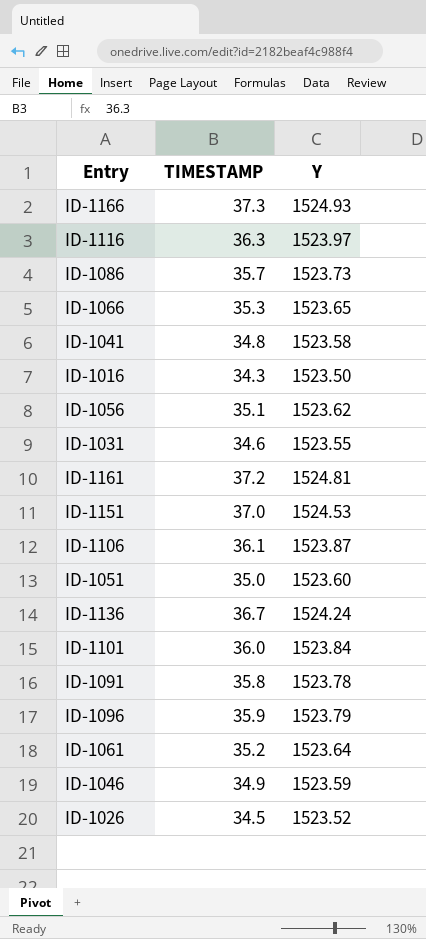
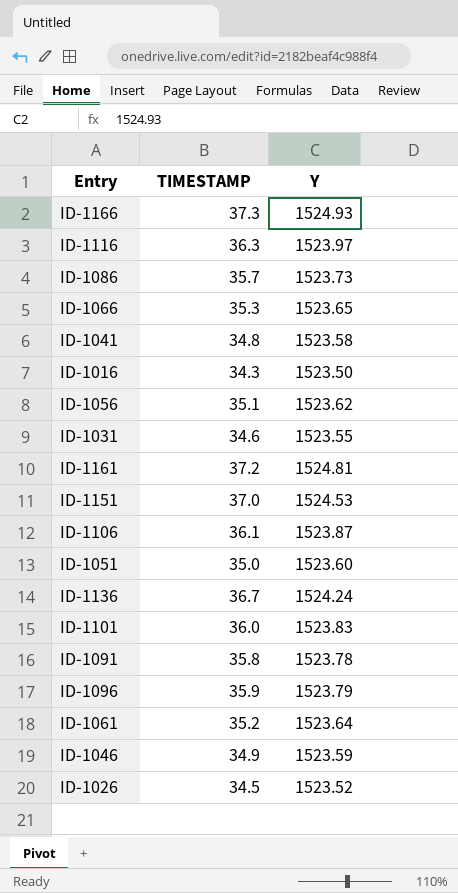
ID-1101 | Y: 1523.84 -> 1523.83

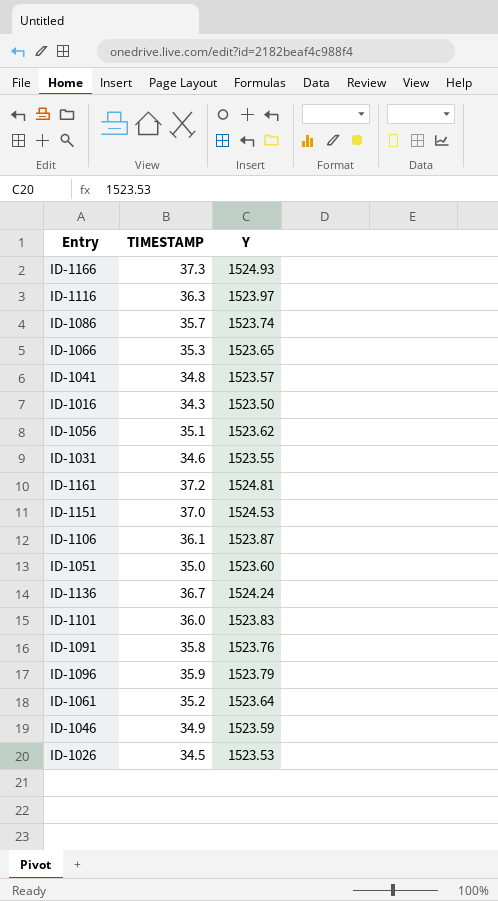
ID-1086 | Y: 1523.73 -> 1523.74
ID-1041 | Y: 1523.58 -> 1523.57
ID-1091 | Y: 1523.78 -> 1523.76
ID-1026 | Y: 1523.52 -> 1523.53

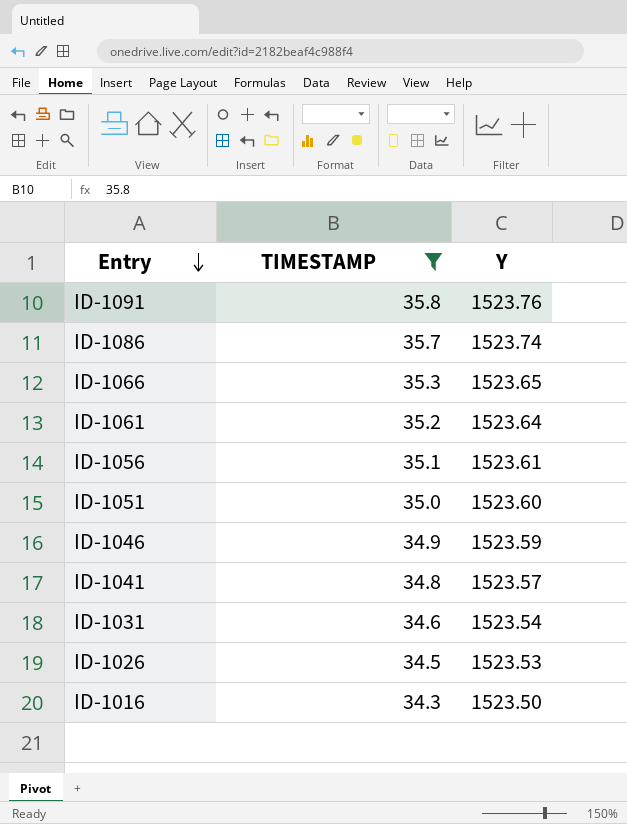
filter: none -> TIMESTAMP <= 35.8
row order: none -> Entry descending
ID-1056 | Y: 1523.62 -> 1523.61
ID-1031 | Y: 1523.55 -> 1523.54

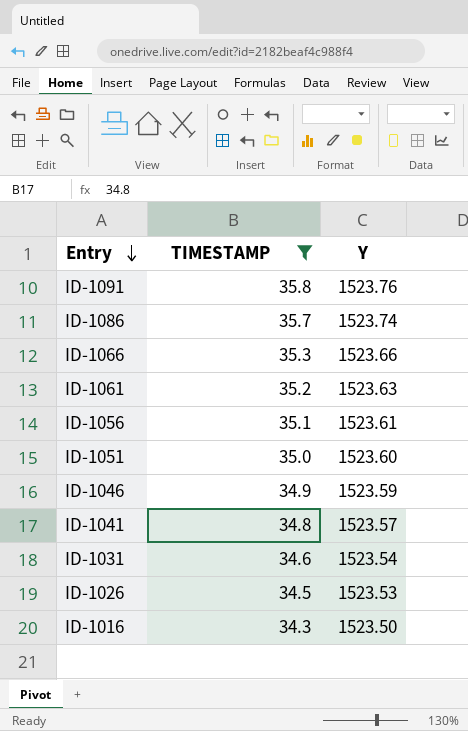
ID-1066 | Y: 1523.65 -> 1523.66
ID-1061 | Y: 1523.64 -> 1523.63

